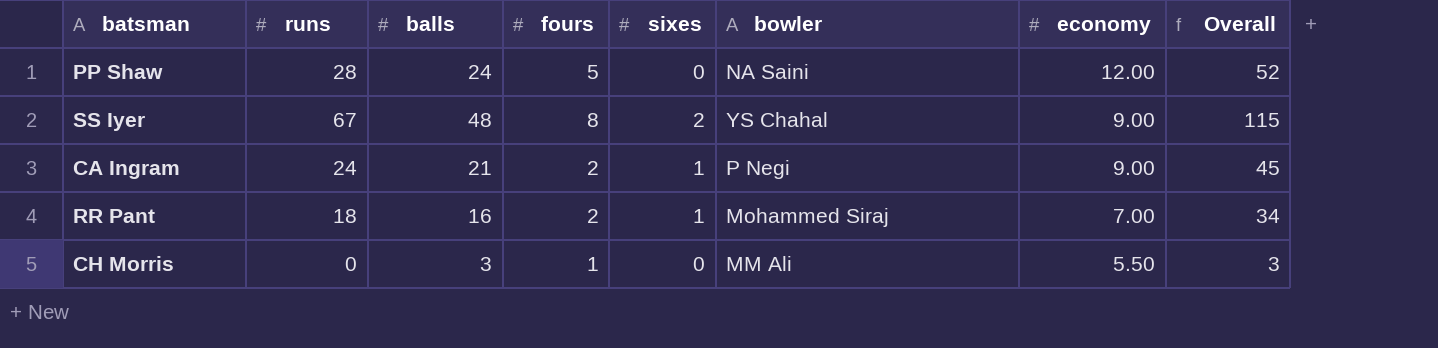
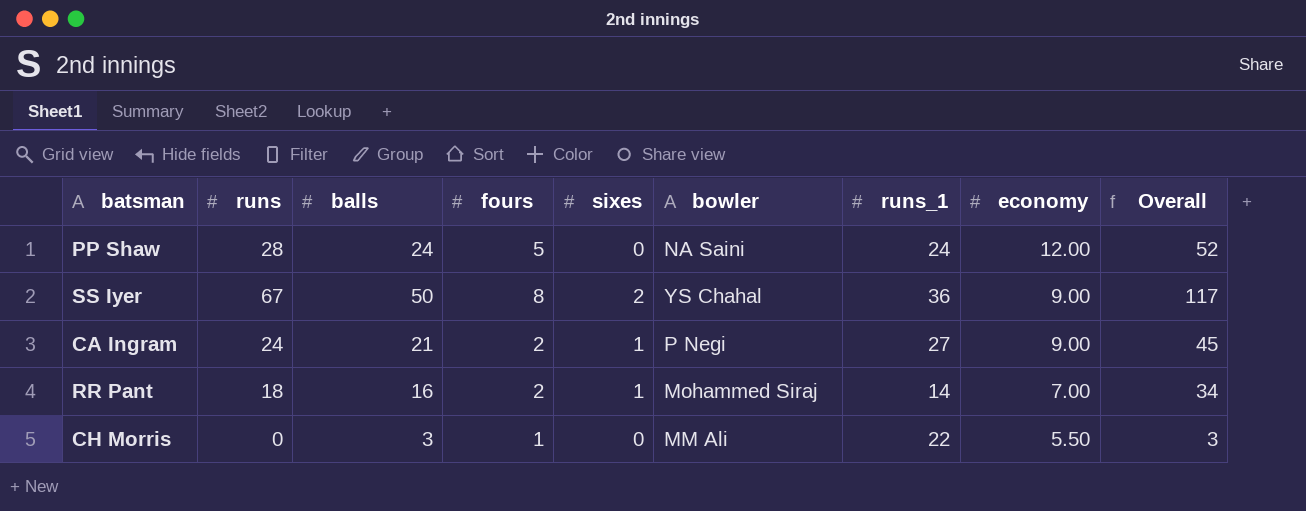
column runs_1 | position: none -> 7
SS Iyer | balls: 48 -> 50
SS Iyer | Overall: 115 -> 117

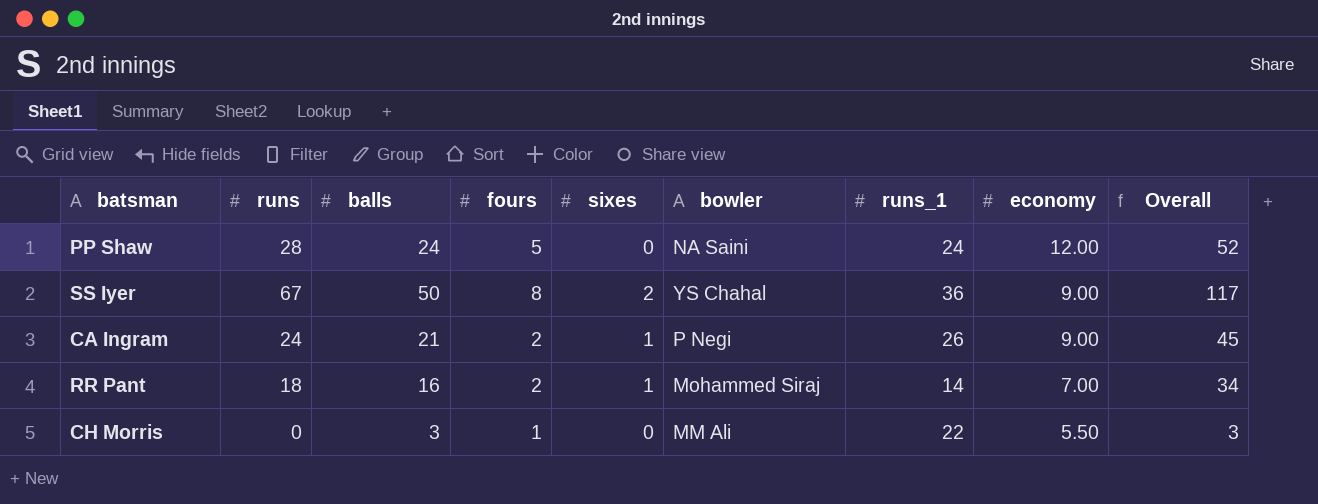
CA Ingram | runs_1: 27 -> 26

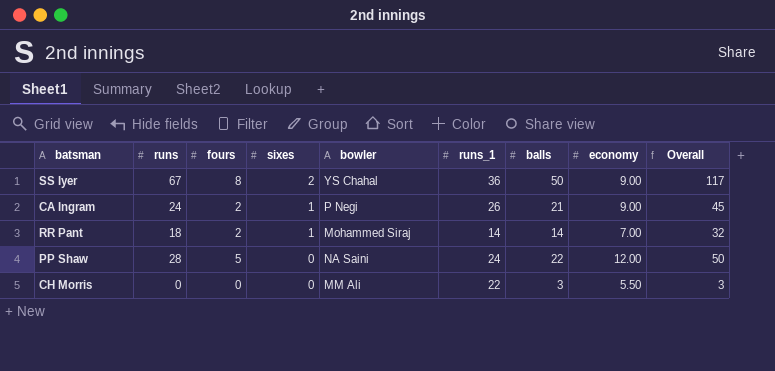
row order: economy descending -> sixes descending
column balls | position: 3 -> 7
RR Pant | balls: 16 -> 14
RR Pant | Overall: 34 -> 32
PP Shaw | balls: 24 -> 22
PP Shaw | Overall: 52 -> 50
CH Morris | fours: 1 -> 0

